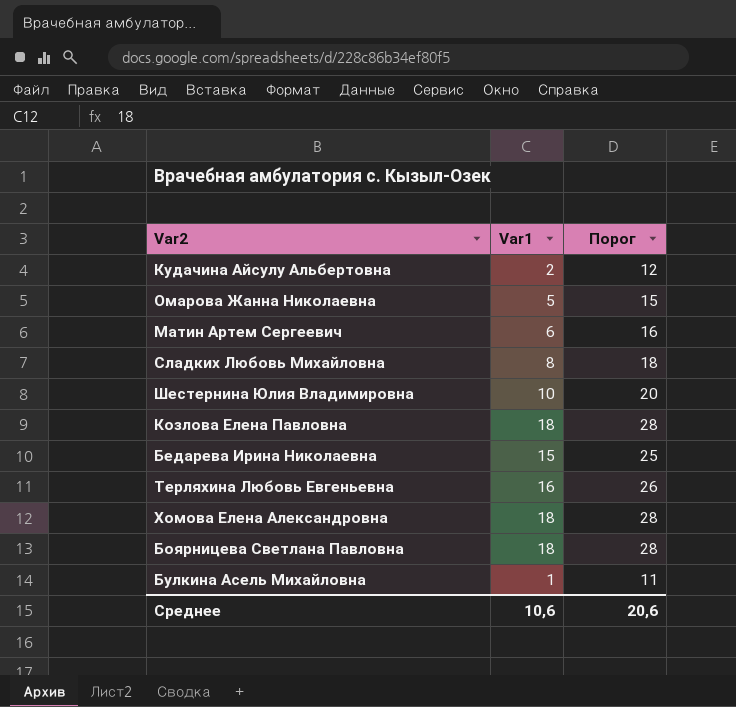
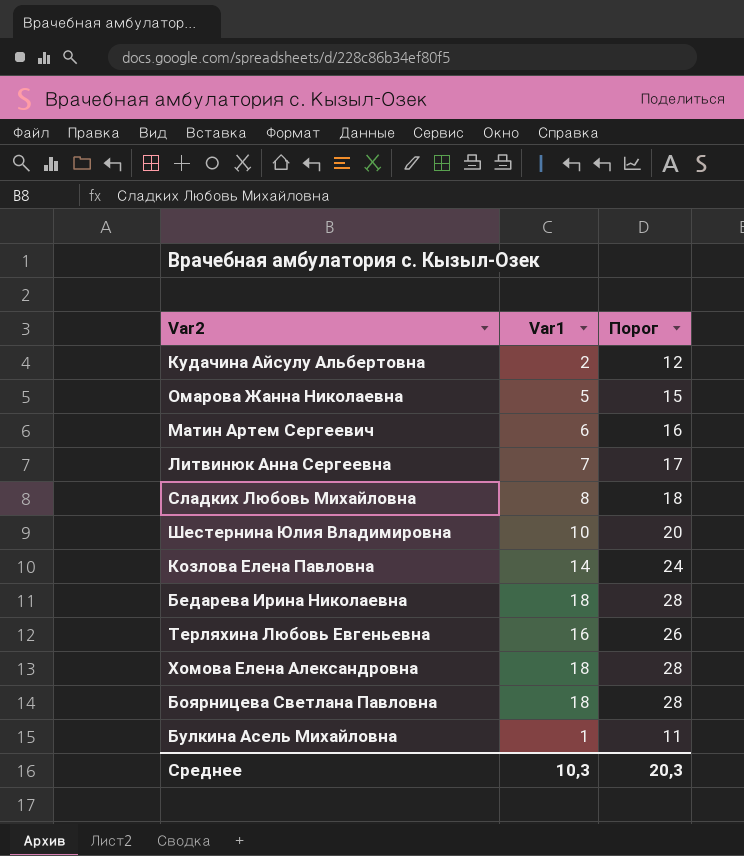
row Литвинюк Анна Сергеевна: none -> 7 | 17
Козлова Елена Павловна | Var1: 18 -> 14
Козлова Елена Павловна | Порог: 28 -> 24
Бедарева Ирина Николаевна | Var1: 15 -> 18
Бедарева Ирина Николаевна | Порог: 25 -> 28
Среднее | Var1: 10,6 -> 10,3
Среднее | Порог: 20,6 -> 20,3

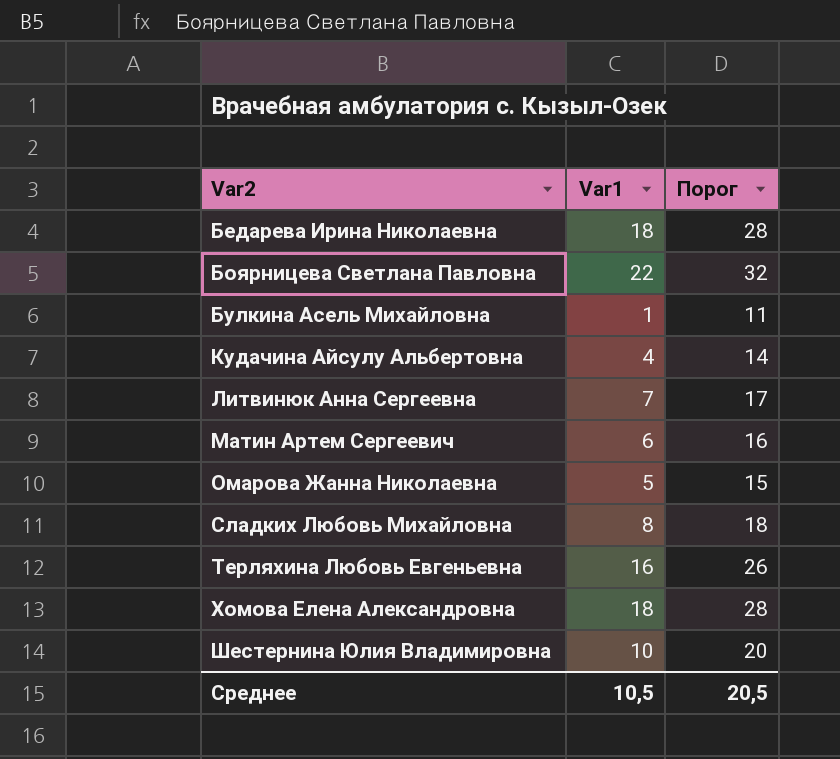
row order: none -> Var2 ascending
row Козлова Елена Павловна: 14 | 24 -> none
Боярницева Светлана Павловна | Var1: 18 -> 22
Боярницева Светлана Павловна | Порог: 28 -> 32
Кудачина Айсулу Альбертовна | Var1: 2 -> 4
Кудачина Айсулу Альбертовна | Порог: 12 -> 14
Среднее | Var1: 10,3 -> 10,5
Среднее | Порог: 20,3 -> 20,5

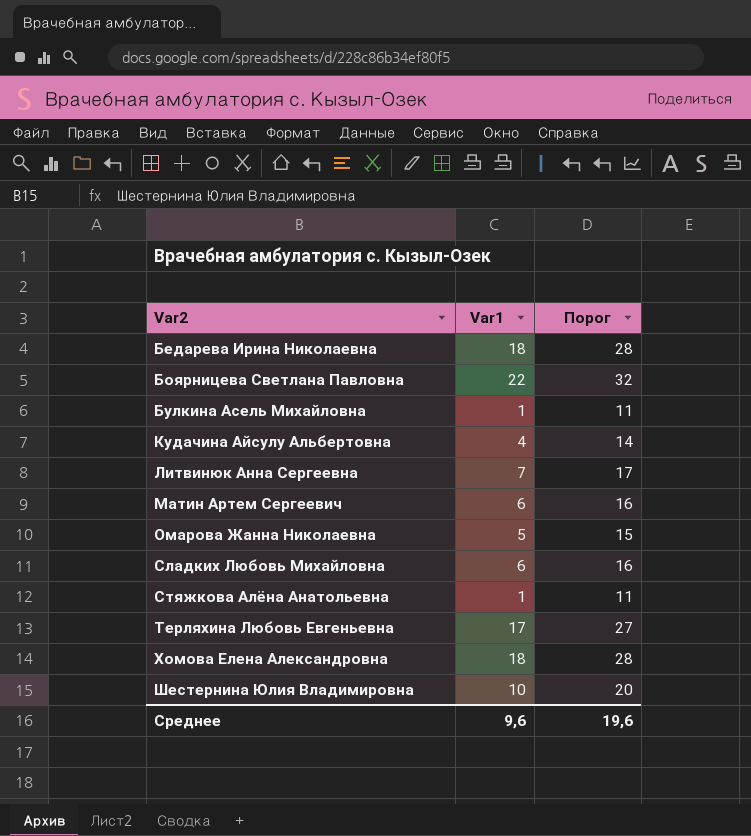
Сладких Любовь Михайловна | Var1: 8 -> 6
Сладких Любовь Михайловна | Порог: 18 -> 16
row Стяжкова Алёна Анатольевна: none -> 1 | 11
Терляхина Любовь Евгеньевна | Var1: 16 -> 17
Терляхина Любовь Евгеньевна | Порог: 26 -> 27
Среднее | Var1: 10,5 -> 9,6
Среднее | Порог: 20,5 -> 19,6

